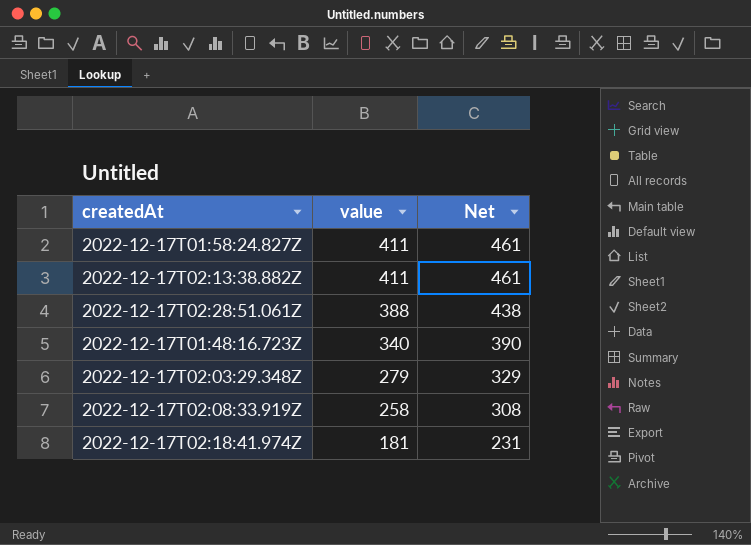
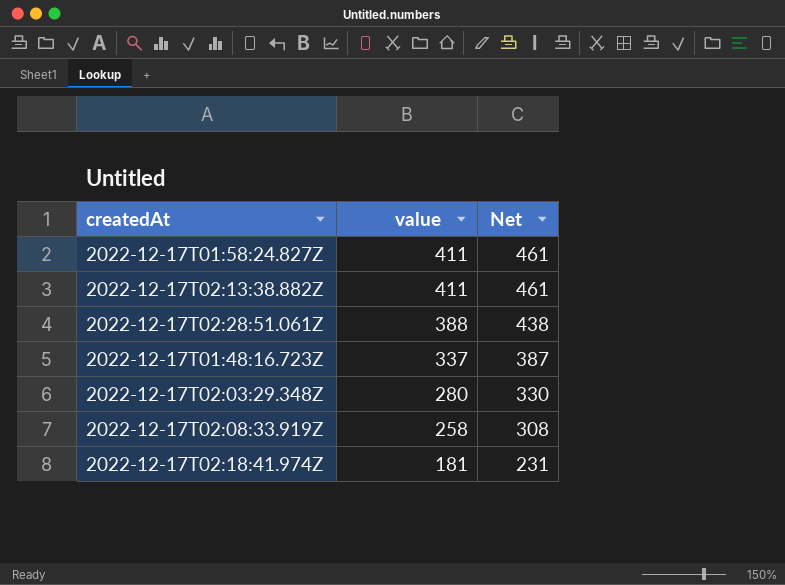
2022-12-17T01:48:16.723Z | value: 340 -> 337
2022-12-17T01:48:16.723Z | Net: 390 -> 387
2022-12-17T02:03:29.348Z | value: 279 -> 280
2022-12-17T02:03:29.348Z | Net: 329 -> 330

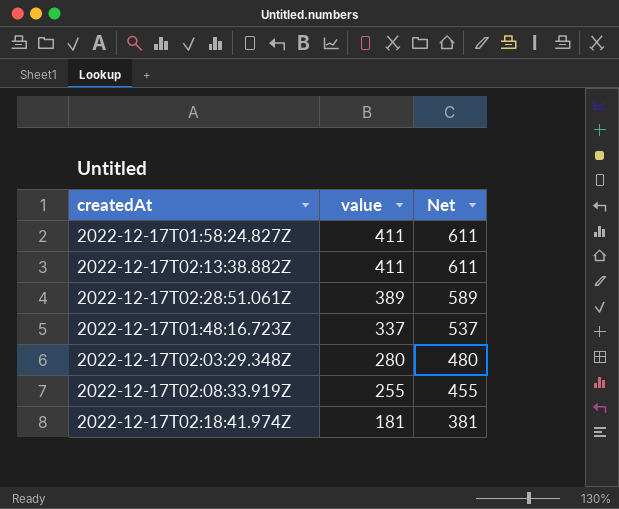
column Net | formula: [value] + 50 -> [value] + 200
2022-12-17T02:28:51.061Z | value: 388 -> 389
2022-12-17T02:08:33.919Z | value: 258 -> 255

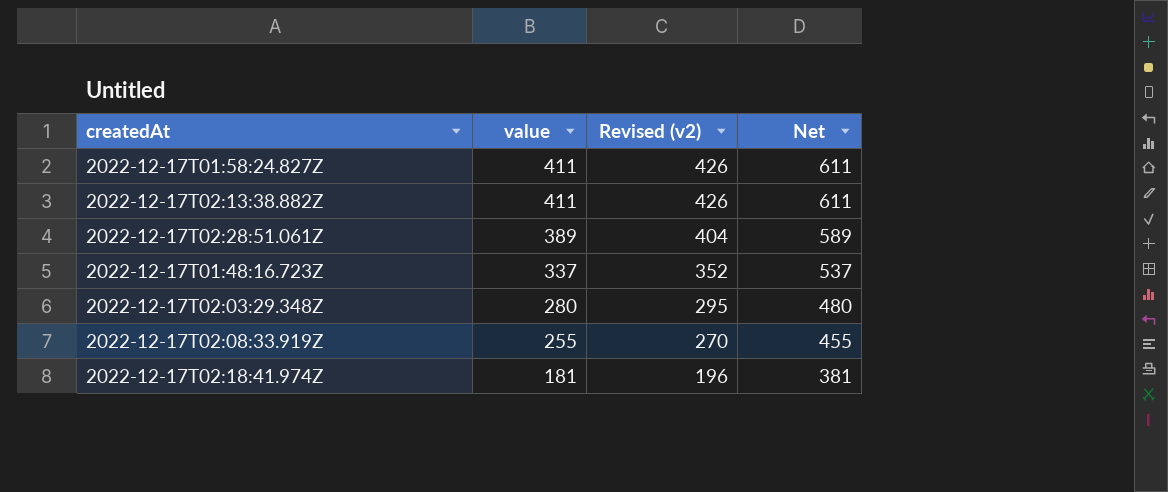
column Revised (v2) | formula: none -> [value] + 15

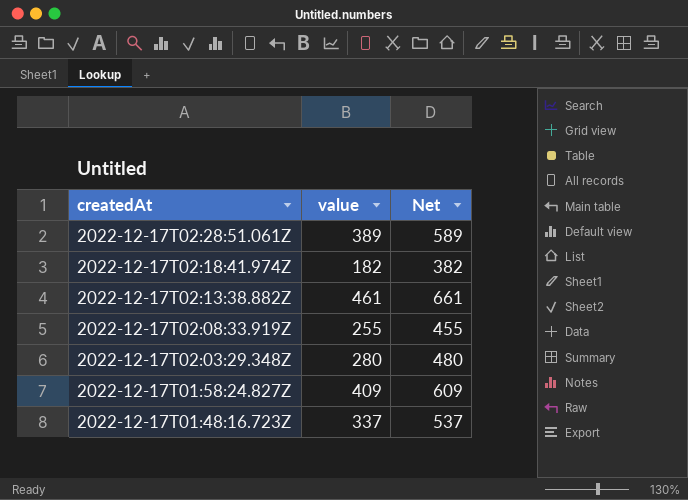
row order: value descending -> createdAt descending
column Revised (v2) | formula: [value] + 15 -> none
2022-12-17T02:18:41.974Z | value: 181 -> 182
2022-12-17T02:18:41.974Z | Net: 381 -> 382
2022-12-17T02:13:38.882Z | value: 411 -> 461
2022-12-17T02:13:38.882Z | Net: 611 -> 661
2022-12-17T01:58:24.827Z | value: 411 -> 409
2022-12-17T01:58:24.827Z | Net: 611 -> 609

